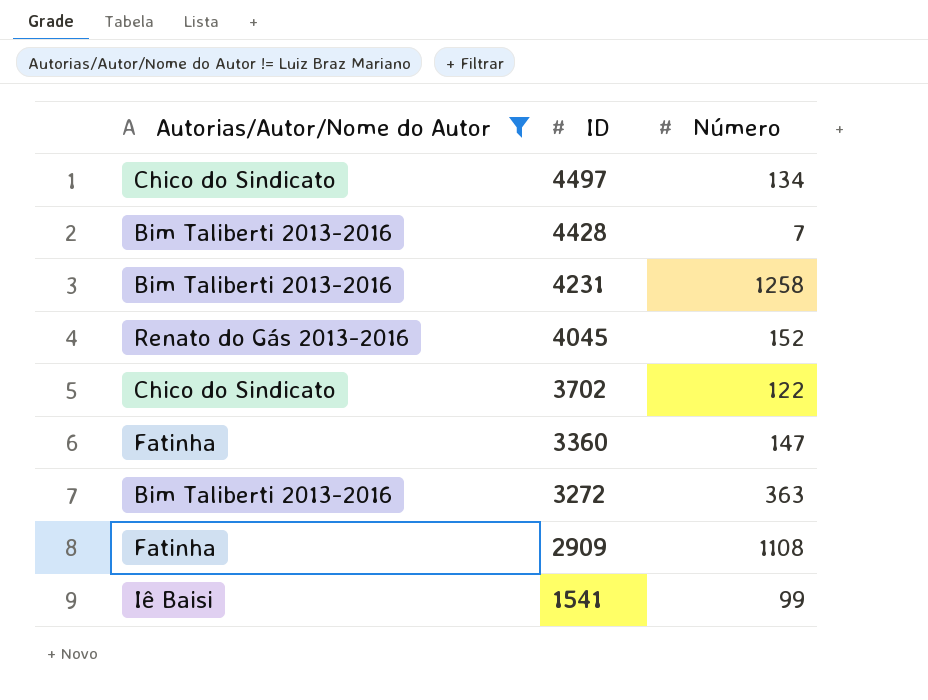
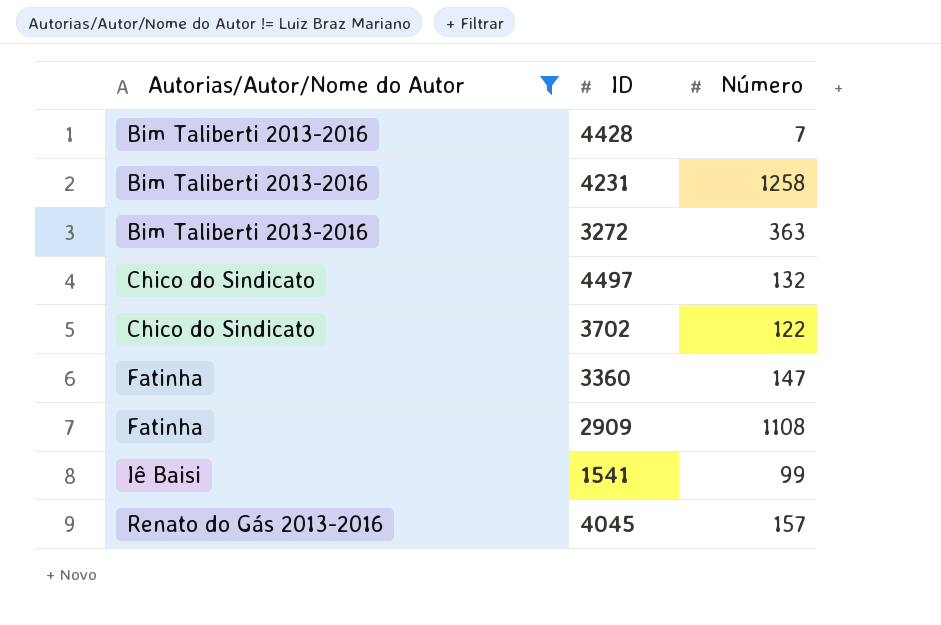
row order: ID descending -> Autorias/Autor/Nome do Autor ascending
4497 | Número: 134 -> 132
4045 | Número: 152 -> 157

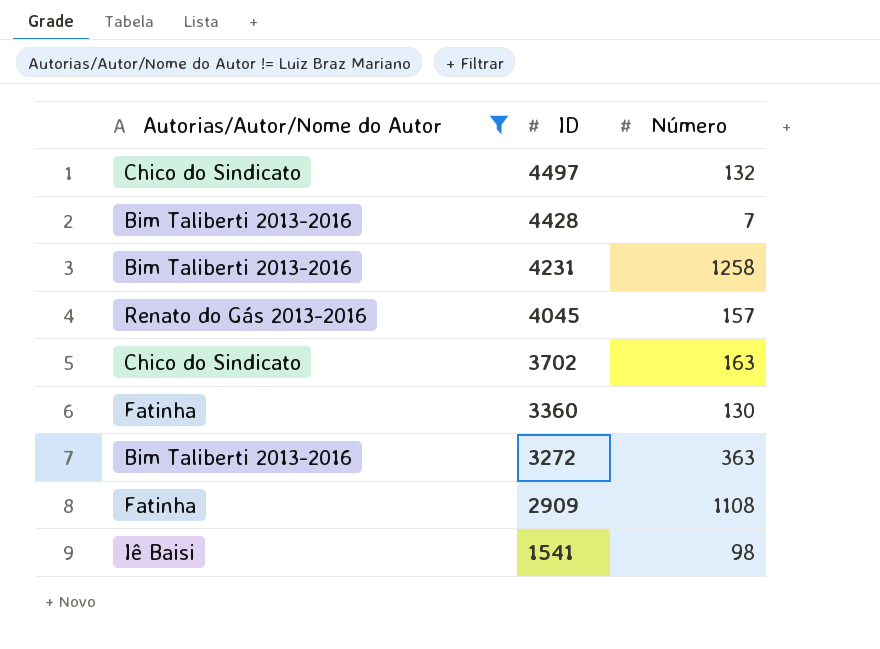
row order: Autorias/Autor/Nome do Autor ascending -> ID descending
3702 | Número: 122 -> 163
3360 | Número: 147 -> 130
1541 | Número: 99 -> 98

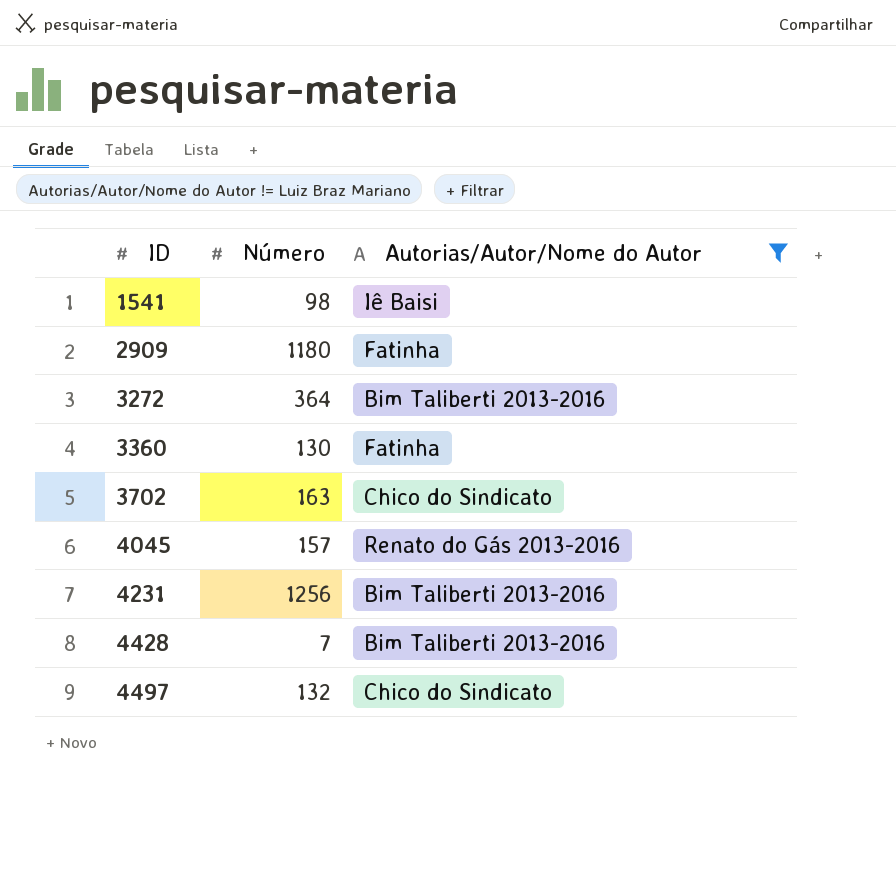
row order: ID descending -> ID ascending
column Autorias/Autor/Nome do Autor | position: 1 -> 3
2909 | Número: 1108 -> 1180
3272 | Número: 363 -> 364
4231 | Número: 1258 -> 1256

